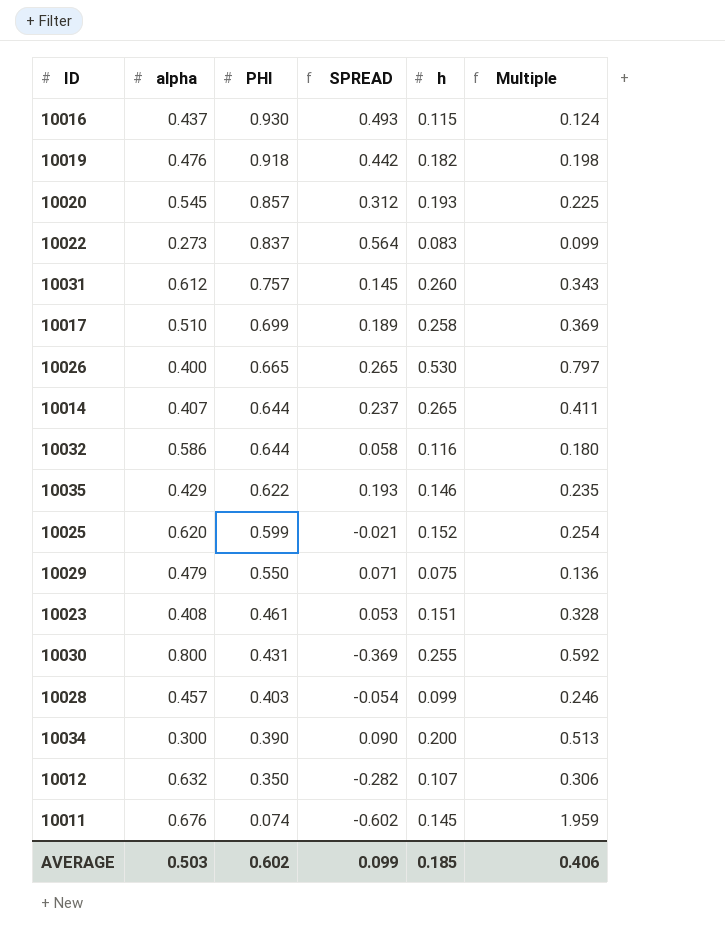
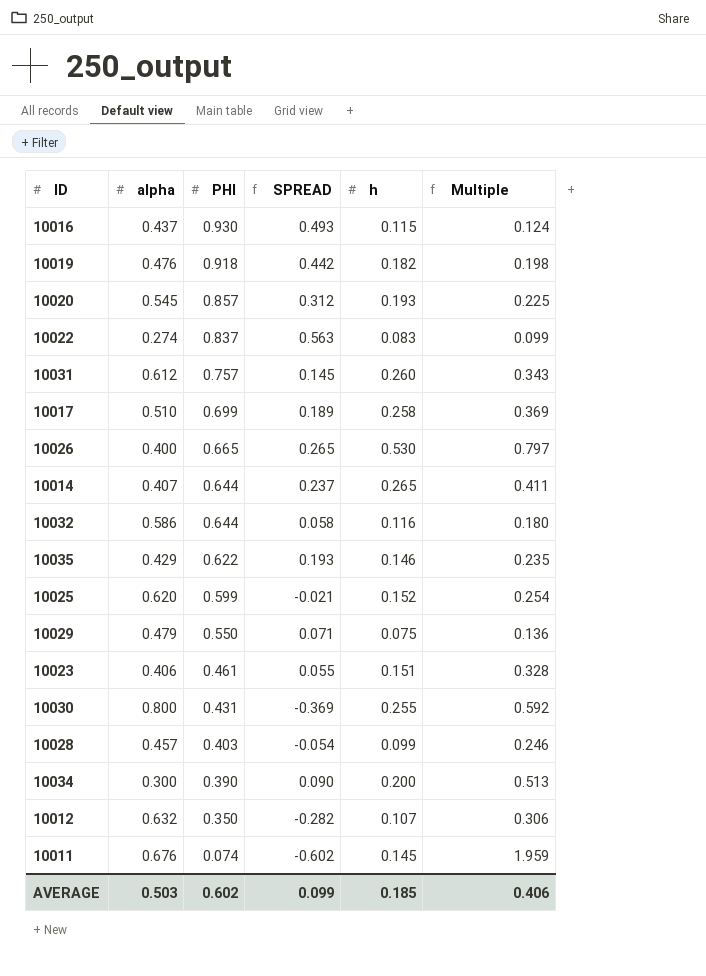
10022 | alpha: 0.273 -> 0.274
10022 | SPREAD: 0.564 -> 0.563
10023 | alpha: 0.408 -> 0.406
10023 | SPREAD: 0.053 -> 0.055

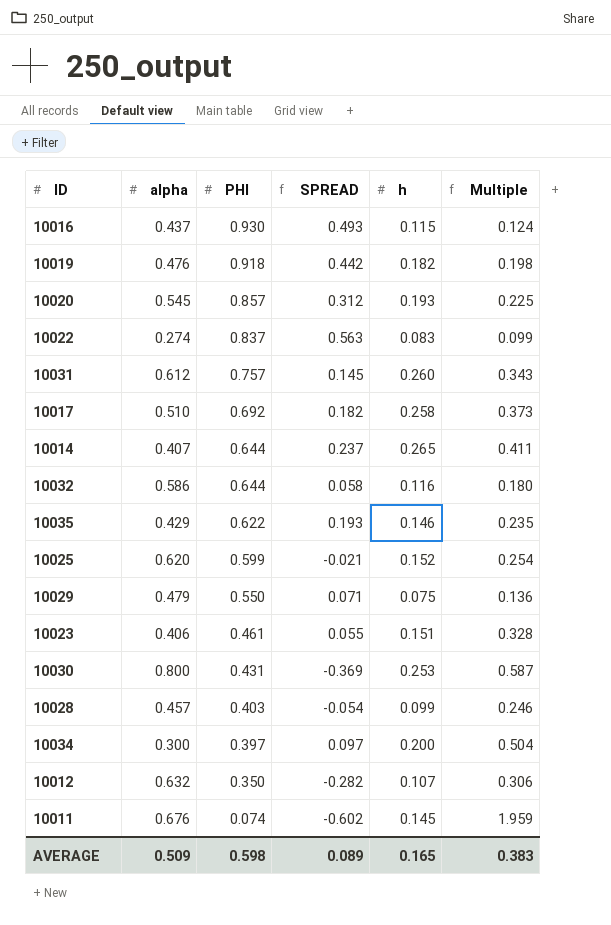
row 10026: 0.400 | 0.665 | 0.265 | 0.530 | 0.797 -> none
10017 | PHI: 0.699 -> 0.692
10017 | SPREAD: 0.189 -> 0.182
10017 | Multiple: 0.369 -> 0.373
10030 | h: 0.255 -> 0.253
10030 | Multiple: 0.592 -> 0.587
10034 | PHI: 0.390 -> 0.397
10034 | SPREAD: 0.090 -> 0.097
10034 | Multiple: 0.513 -> 0.504
AVERAGE | alpha: 0.503 -> 0.509
AVERAGE | PHI: 0.602 -> 0.598
AVERAGE | SPREAD: 0.099 -> 0.089
AVERAGE | h: 0.185 -> 0.165
AVERAGE | Multiple: 0.406 -> 0.383

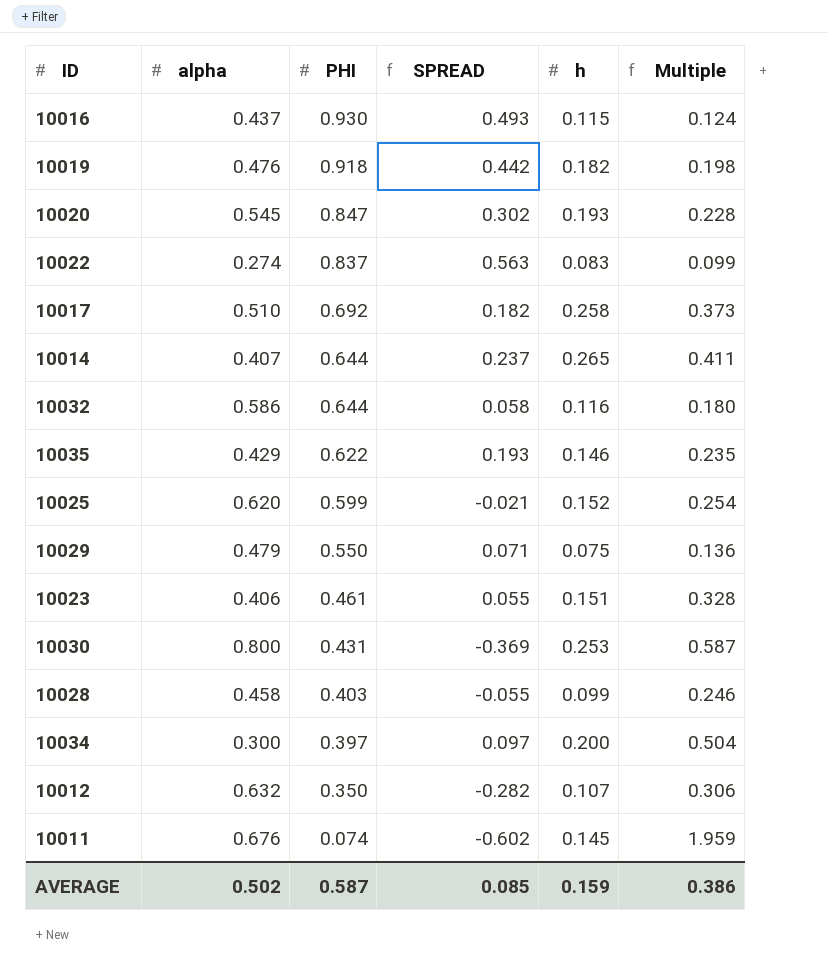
row 10031: 0.612 | 0.757 | 0.145 | 0.260 | 0.343 -> none
10020 | PHI: 0.857 -> 0.847
10020 | SPREAD: 0.312 -> 0.302
10020 | Multiple: 0.225 -> 0.228
10028 | alpha: 0.457 -> 0.458
10028 | SPREAD: -0.054 -> -0.055
AVERAGE | alpha: 0.509 -> 0.502
AVERAGE | PHI: 0.598 -> 0.587
AVERAGE | SPREAD: 0.089 -> 0.085
AVERAGE | h: 0.165 -> 0.159
AVERAGE | Multiple: 0.383 -> 0.386

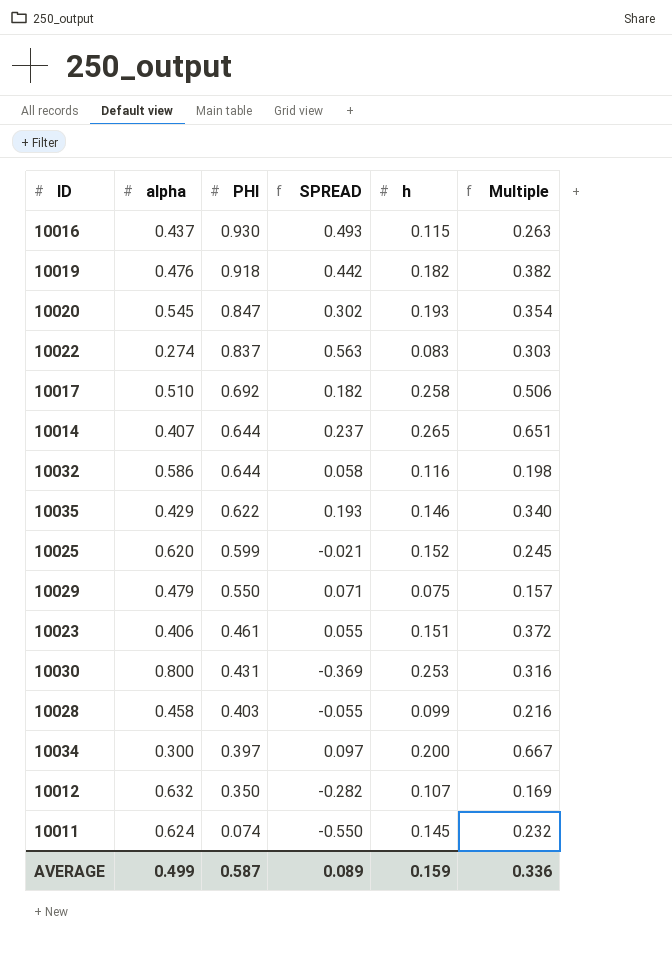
column Multiple | formula: [h] / [PHI] -> [h] / [alpha]
10011 | alpha: 0.676 -> 0.624
10011 | SPREAD: -0.602 -> -0.550
AVERAGE | alpha: 0.502 -> 0.499
AVERAGE | SPREAD: 0.085 -> 0.089
AVERAGE | Multiple: 0.386 -> 0.336

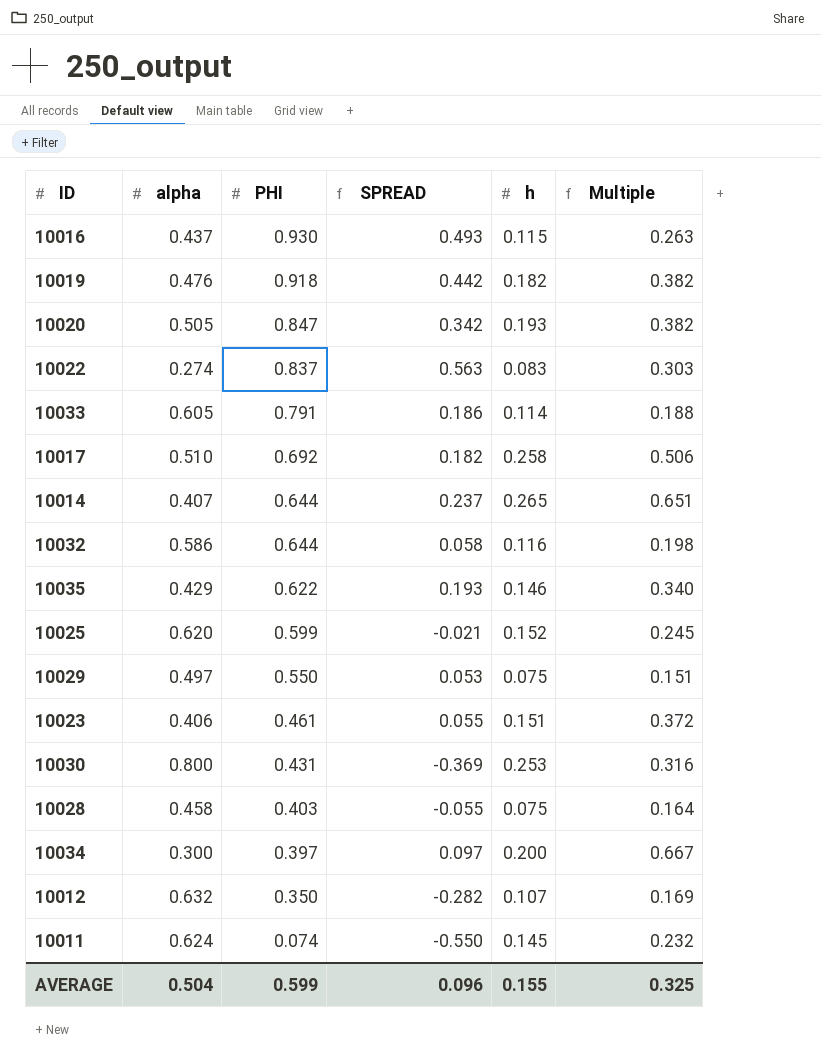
10020 | alpha: 0.545 -> 0.505
10020 | SPREAD: 0.302 -> 0.342
10020 | Multiple: 0.354 -> 0.382
row 10033: none -> 0.605 | 0.791 | 0.186 | 0.114 | 0.188
10029 | alpha: 0.479 -> 0.497
10029 | SPREAD: 0.071 -> 0.053
10029 | Multiple: 0.157 -> 0.151
10028 | h: 0.099 -> 0.075
10028 | Multiple: 0.216 -> 0.164
AVERAGE | alpha: 0.499 -> 0.504
AVERAGE | PHI: 0.587 -> 0.599
AVERAGE | SPREAD: 0.089 -> 0.096
AVERAGE | h: 0.159 -> 0.155
AVERAGE | Multiple: 0.336 -> 0.325

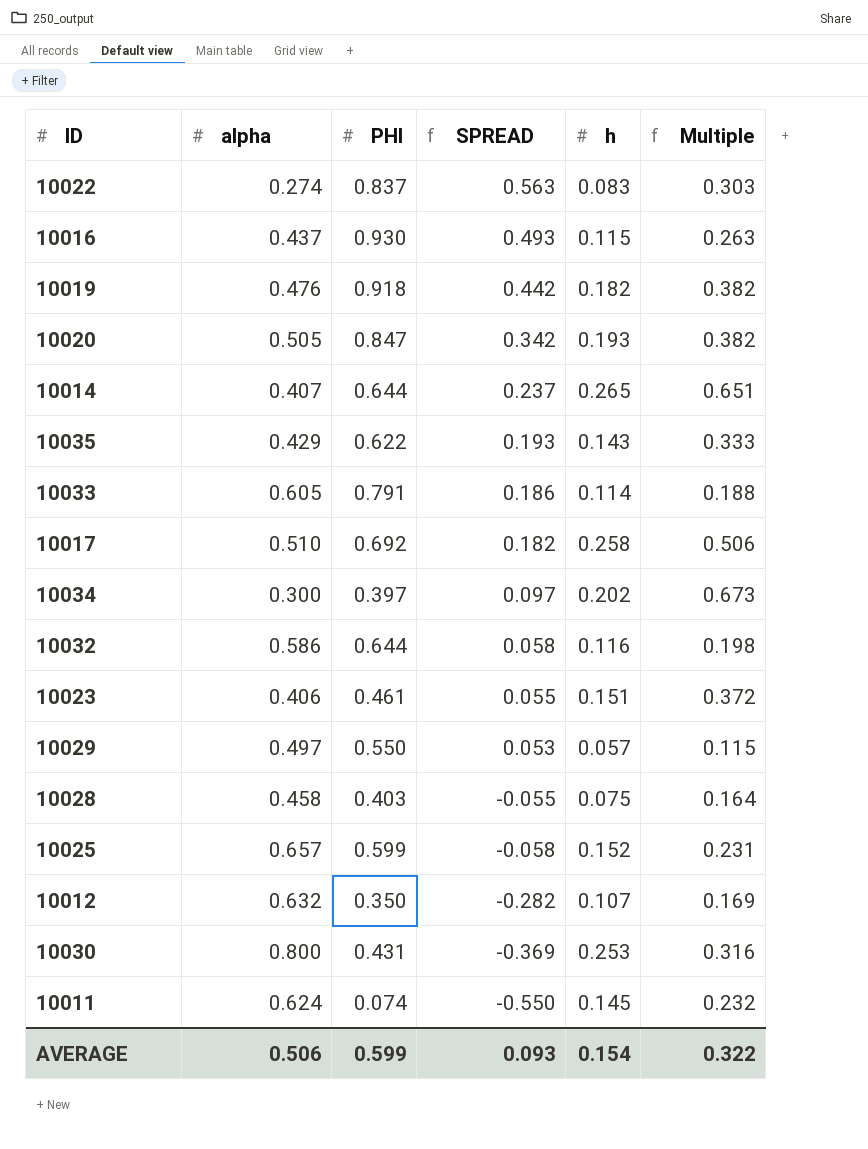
row order: PHI descending -> SPREAD descending
10035 | h: 0.146 -> 0.143
10035 | Multiple: 0.340 -> 0.333
10034 | h: 0.200 -> 0.202
10034 | Multiple: 0.667 -> 0.673
10029 | h: 0.075 -> 0.057
10029 | Multiple: 0.151 -> 0.115
10025 | alpha: 0.620 -> 0.657
10025 | SPREAD: -0.021 -> -0.058
10025 | Multiple: 0.245 -> 0.231
AVERAGE | alpha: 0.504 -> 0.506
AVERAGE | SPREAD: 0.096 -> 0.093
AVERAGE | h: 0.155 -> 0.154
AVERAGE | Multiple: 0.325 -> 0.322

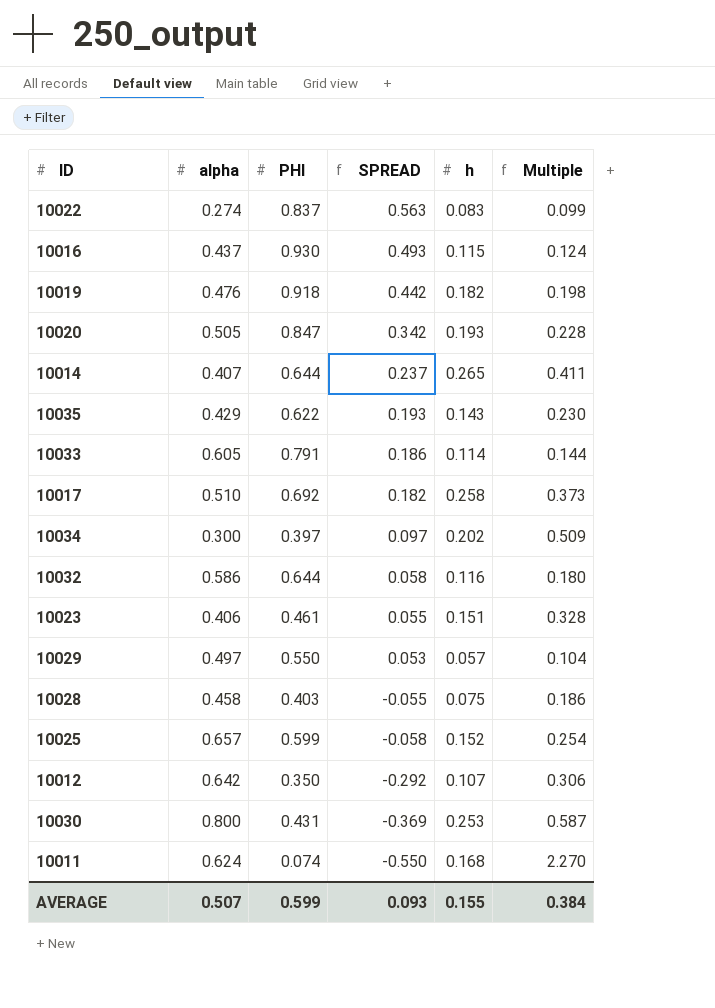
column Multiple | formula: [h] / [alpha] -> [h] / [PHI]
10012 | alpha: 0.632 -> 0.642
10012 | SPREAD: -0.282 -> -0.292
10011 | h: 0.145 -> 0.168
AVERAGE | alpha: 0.506 -> 0.507
AVERAGE | h: 0.154 -> 0.155
AVERAGE | Multiple: 0.322 -> 0.384

